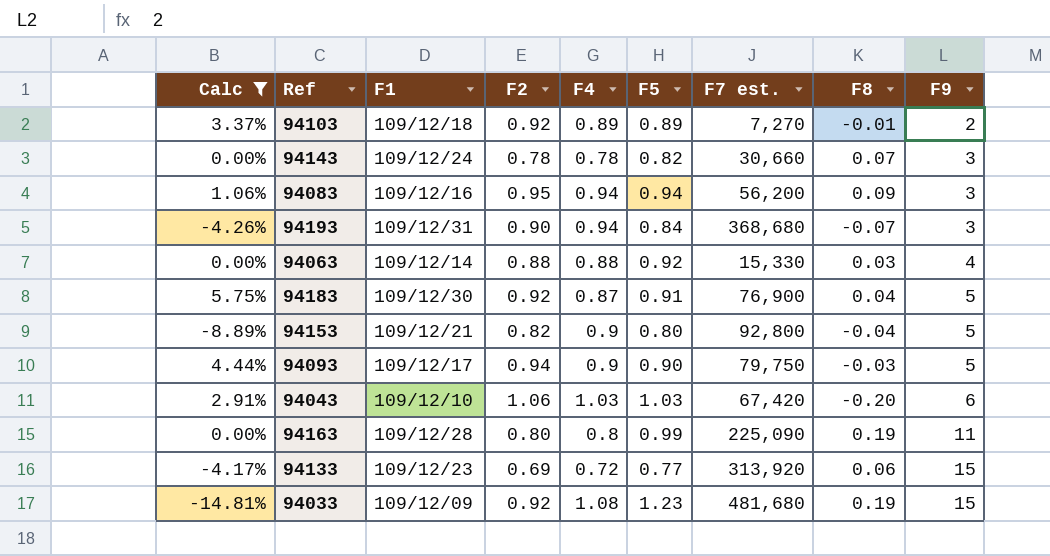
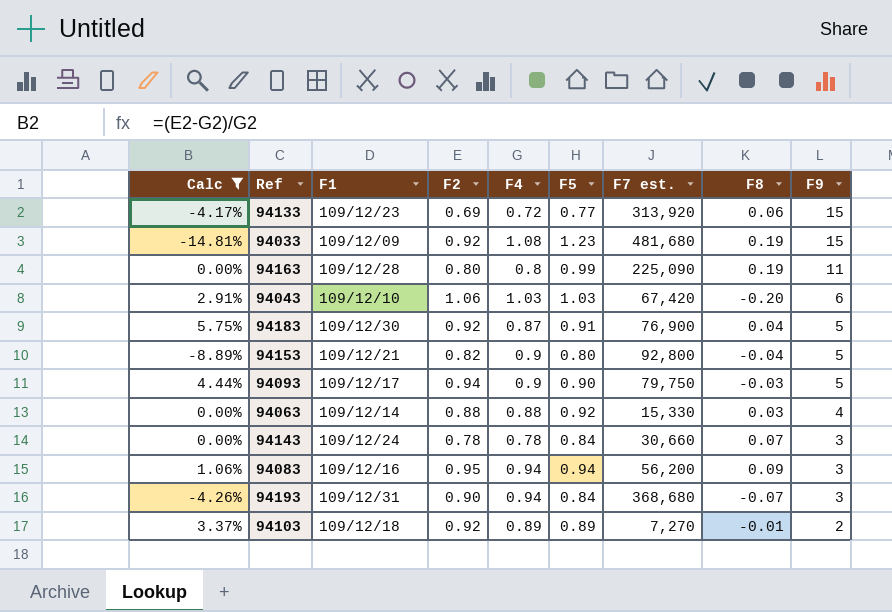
row order: F9 ascending -> F9 descending
94143 | F5: 0.82 -> 0.84

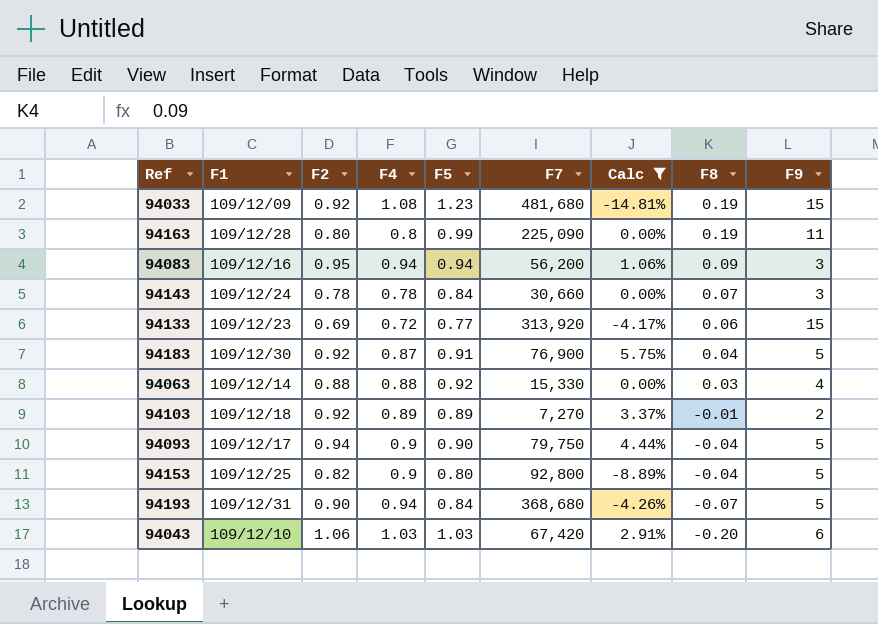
row order: F9 descending -> F8 descending
column name: F7 est. -> F7
column Calc | position: 1 -> 7
94093 | F8: -0.03 -> -0.04
94153 | F1: 109/12/21 -> 109/12/25
94193 | F9: 3 -> 5

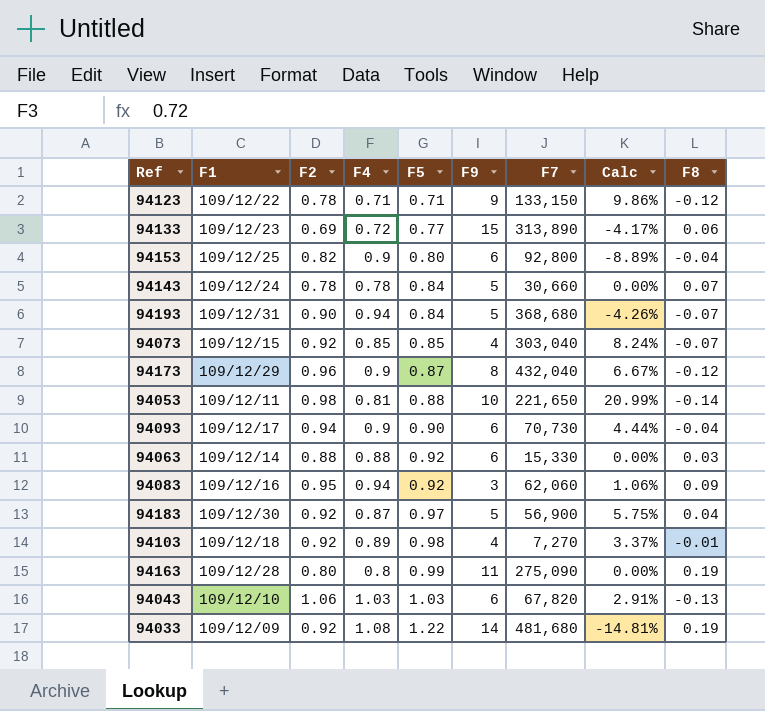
filter: Calc <= 5.75% -> none
row order: F8 descending -> F5 ascending
column F9 | position: 9 -> 6
94133 | F7: 313,920 -> 313,890
94153 | F9: 5 -> 6
94143 | F9: 3 -> 5
94093 | F9: 5 -> 6
94093 | F7: 79,750 -> 70,730
94063 | F9: 4 -> 6
94083 | F5: 0.94 -> 0.92
94083 | F7: 56,200 -> 62,060
94183 | F5: 0.91 -> 0.97
94183 | F7: 76,900 -> 56,900
94103 | F5: 0.89 -> 0.98
94103 | F9: 2 -> 4
94163 | F7: 225,090 -> 275,090
94043 | F7: 67,420 -> 67,820
94043 | F8: -0.20 -> -0.13
94033 | F5: 1.23 -> 1.22
94033 | F9: 15 -> 14

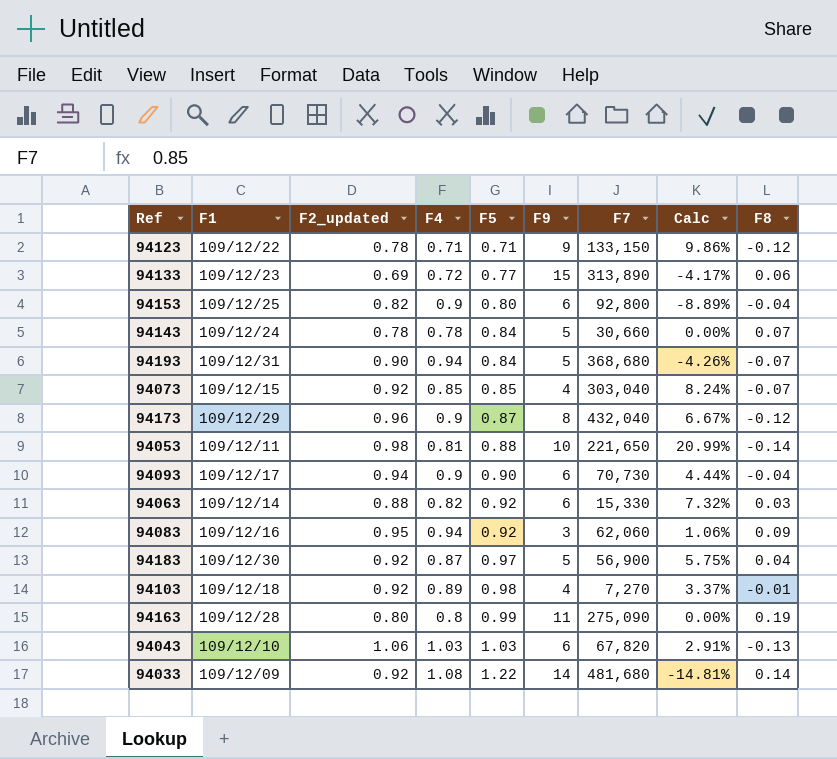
column name: F2 -> F2_updated
94063 | F4: 0.88 -> 0.82
94063 | Calc: 0.00% -> 7.32%
94033 | F8: 0.19 -> 0.14

